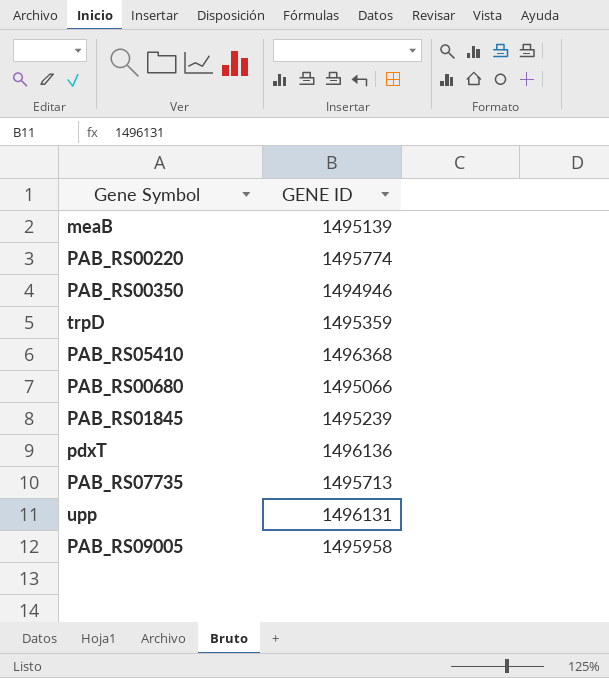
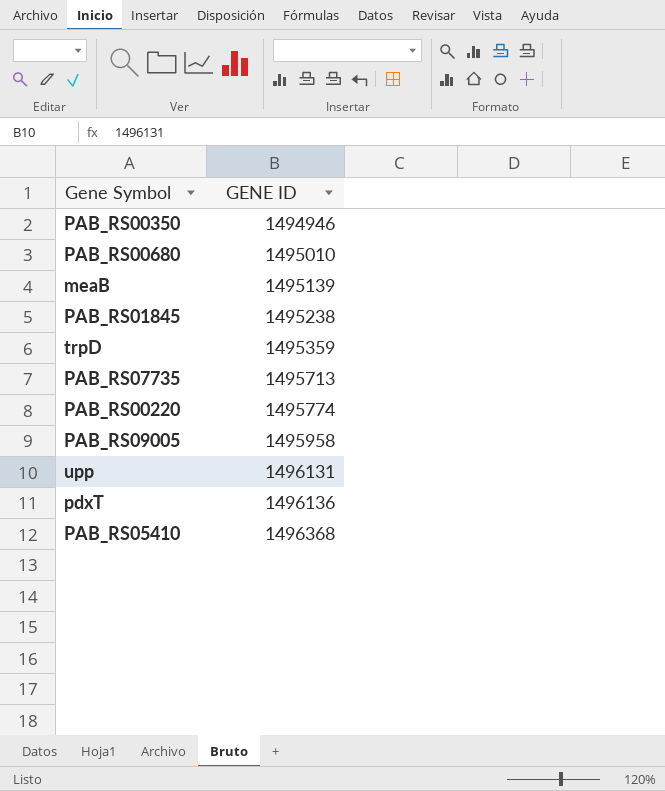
row order: none -> GENE ID ascending
PAB_RS00680 | GENE ID: 1495066 -> 1495010
PAB_RS01845 | GENE ID: 1495239 -> 1495238

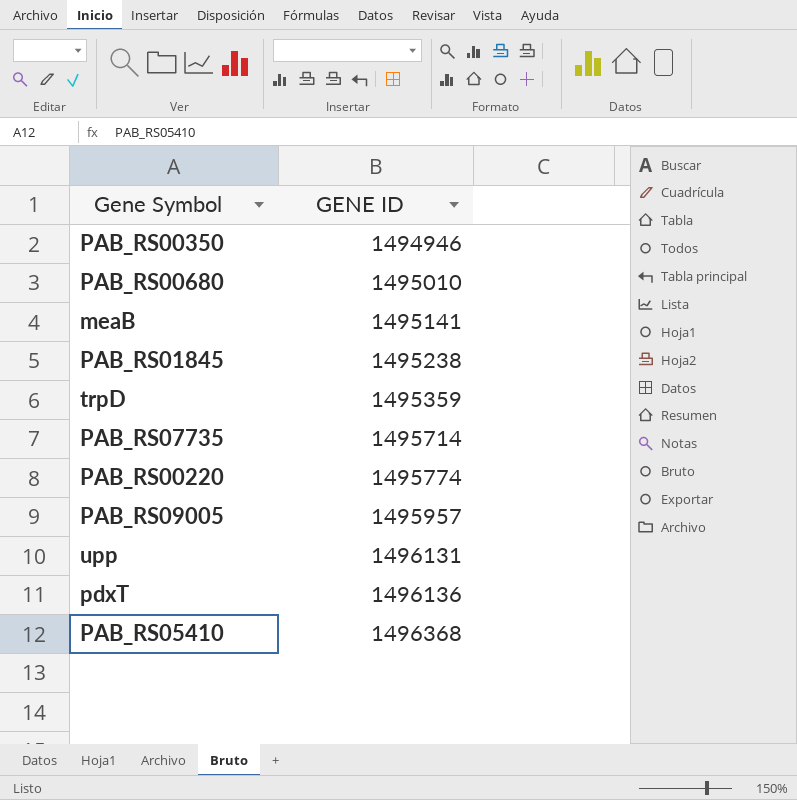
meaB | GENE ID: 1495139 -> 1495141
PAB_RS07735 | GENE ID: 1495713 -> 1495714
PAB_RS09005 | GENE ID: 1495958 -> 1495957

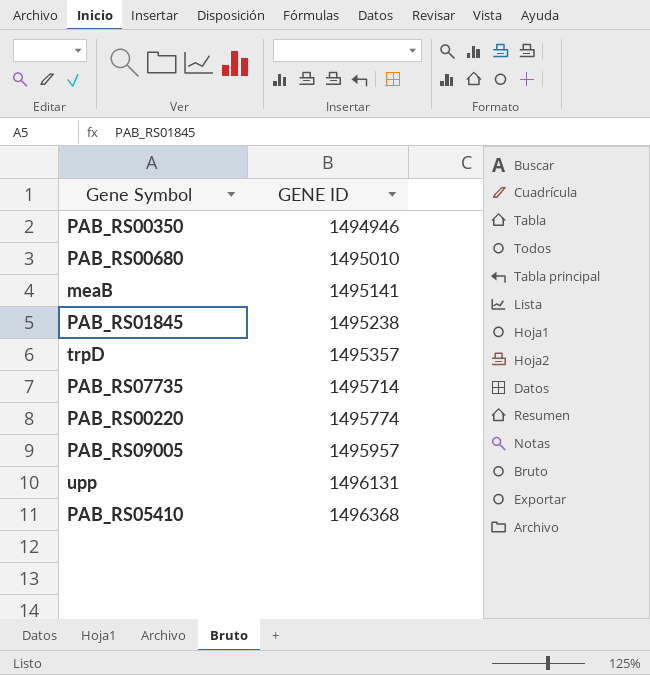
row pdxT: 1496136 -> none
trpD | GENE ID: 1495359 -> 1495357

